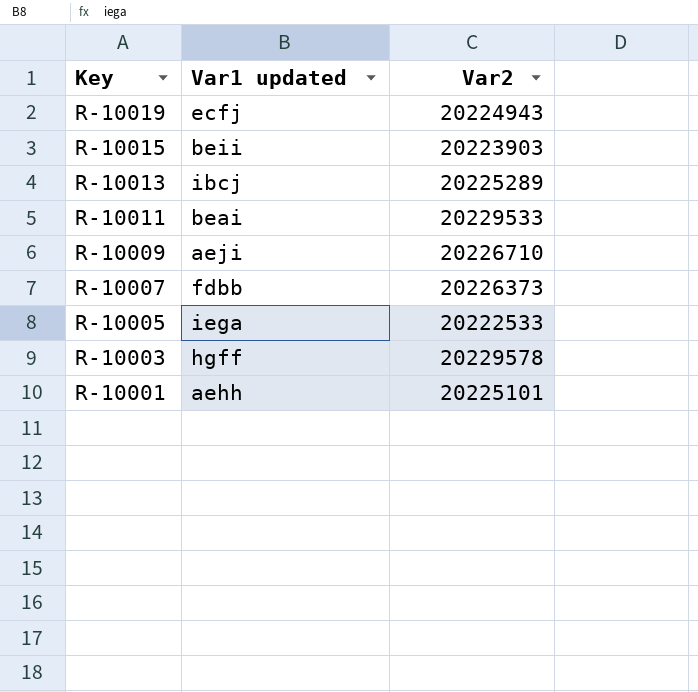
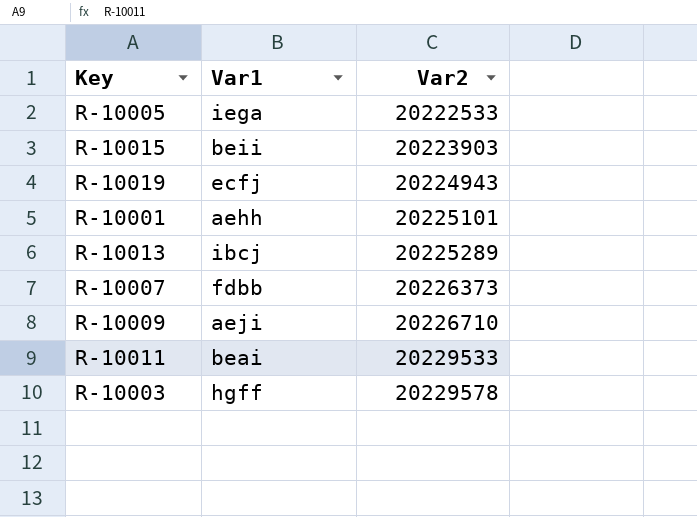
row order: Key descending -> Var2 ascending
column name: Var1 updated -> Var1

